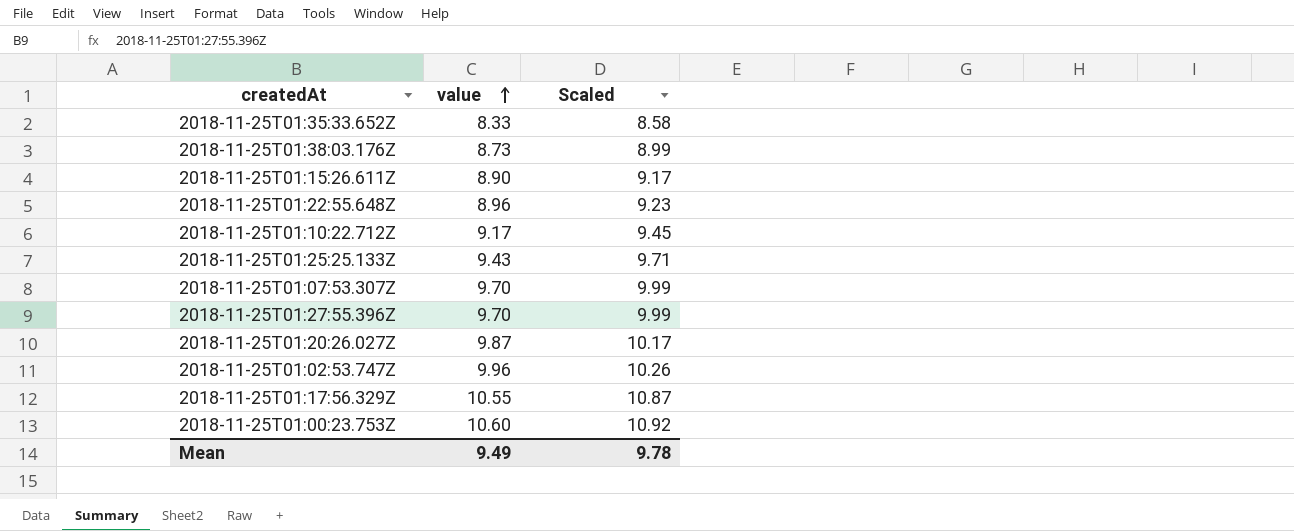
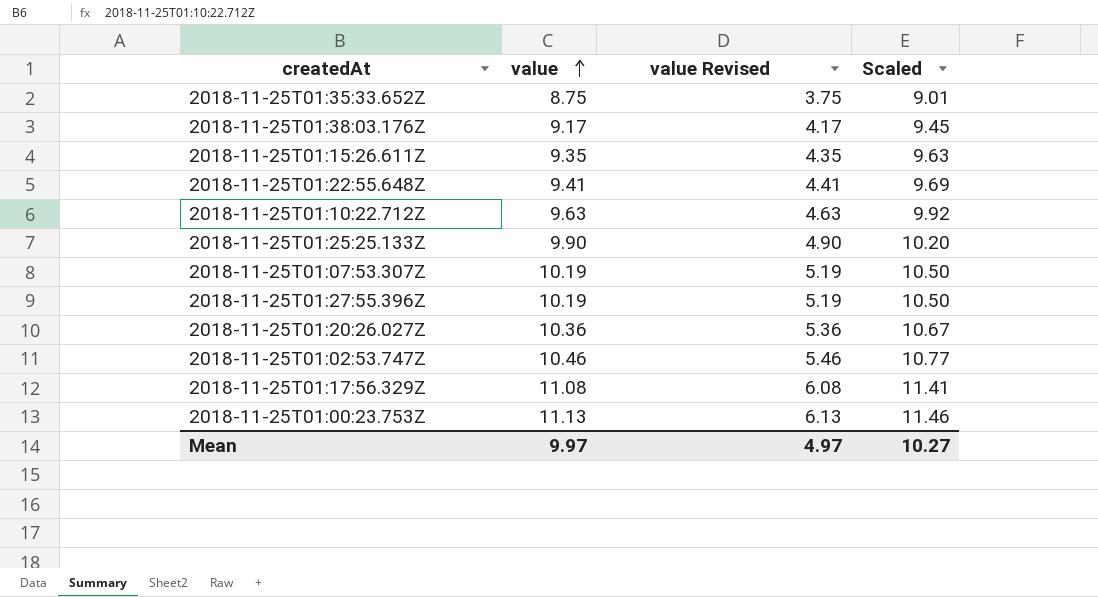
column value Revised | formula: none -> [value] - 5
2018-11-25T01:35:33.652Z | value: 8.33 -> 8.75
2018-11-25T01:35:33.652Z | Scaled: 8.58 -> 9.01
2018-11-25T01:38:03.176Z | value: 8.73 -> 9.17
2018-11-25T01:38:03.176Z | Scaled: 8.99 -> 9.45
2018-11-25T01:15:26.611Z | value: 8.90 -> 9.35
2018-11-25T01:15:26.611Z | Scaled: 9.17 -> 9.63
2018-11-25T01:22:55.648Z | value: 8.96 -> 9.41
2018-11-25T01:22:55.648Z | Scaled: 9.23 -> 9.69
2018-11-25T01:10:22.712Z | value: 9.17 -> 9.63
2018-11-25T01:10:22.712Z | Scaled: 9.45 -> 9.92
2018-11-25T01:25:25.133Z | value: 9.43 -> 9.90
2018-11-25T01:25:25.133Z | Scaled: 9.71 -> 10.20
2018-11-25T01:07:53.307Z | value: 9.70 -> 10.19
2018-11-25T01:07:53.307Z | Scaled: 9.99 -> 10.50
2018-11-25T01:27:55.396Z | value: 9.70 -> 10.19
2018-11-25T01:27:55.396Z | Scaled: 9.99 -> 10.50
2018-11-25T01:20:26.027Z | value: 9.87 -> 10.36
2018-11-25T01:20:26.027Z | Scaled: 10.17 -> 10.67
2018-11-25T01:02:53.747Z | value: 9.96 -> 10.46
2018-11-25T01:02:53.747Z | Scaled: 10.26 -> 10.77
2018-11-25T01:17:56.329Z | value: 10.55 -> 11.08
2018-11-25T01:17:56.329Z | Scaled: 10.87 -> 11.41
2018-11-25T01:00:23.753Z | value: 10.60 -> 11.13
2018-11-25T01:00:23.753Z | Scaled: 10.92 -> 11.46
Mean | value: 9.49 -> 9.97
Mean | Scaled: 9.78 -> 10.27

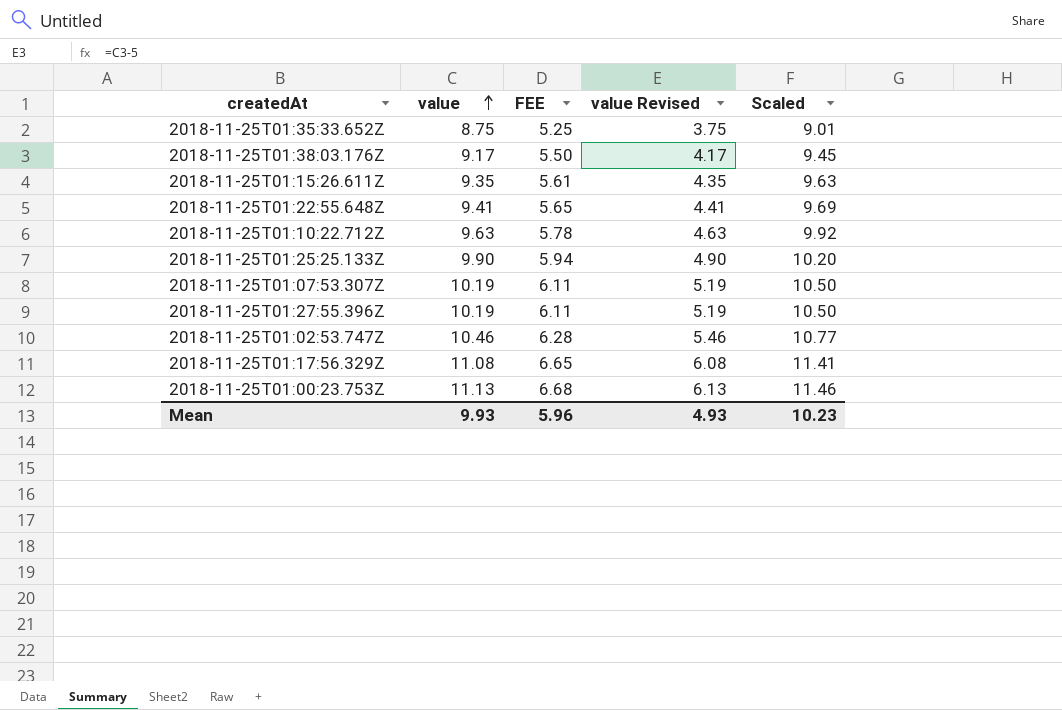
column FEE | formula: none -> [value] * 0.6
row 2018-11-25T01:20:26.027Z: 10.36 | 5.36 | 10.67 -> none
Mean | value: 9.97 -> 9.93
Mean | value Revised: 4.97 -> 4.93
Mean | Scaled: 10.27 -> 10.23

